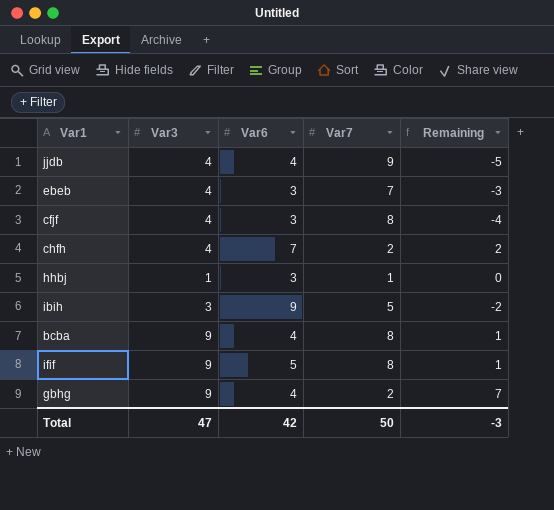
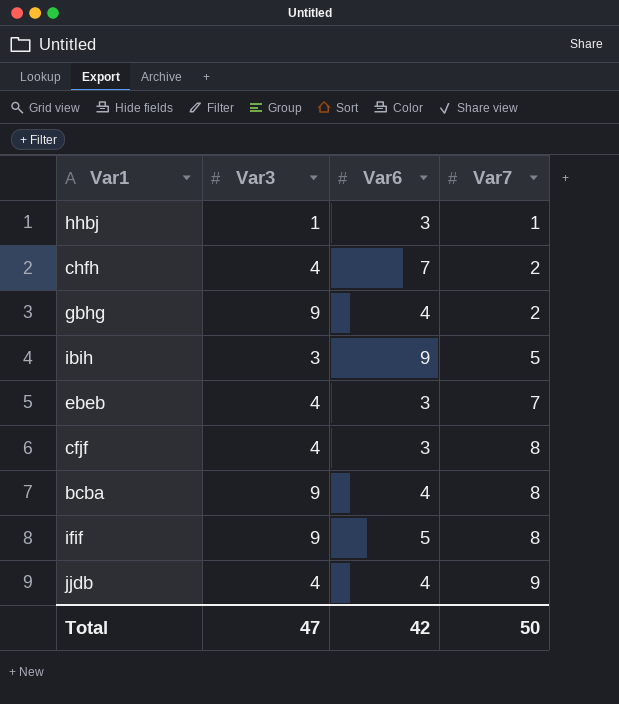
row order: none -> Var7 ascending
column Remaining | formula: [Var3] - [Var7] -> none

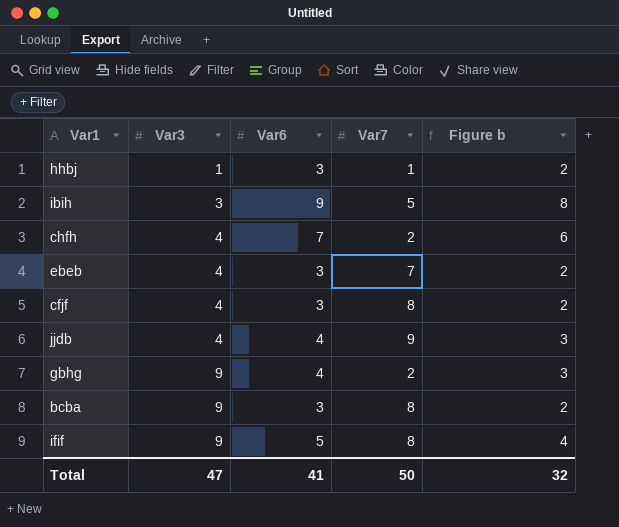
row order: Var7 ascending -> Var3 ascending
column Figure b | formula: none -> [Var6] - 1
bcba | Var6: 4 -> 3
Total | Var6: 42 -> 41

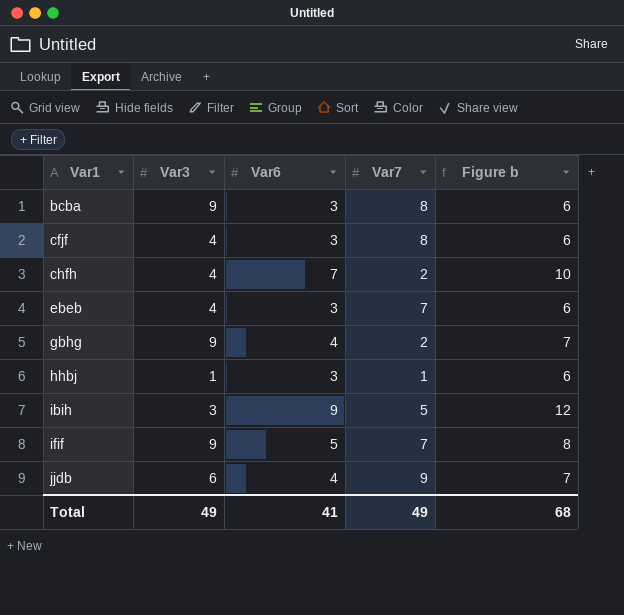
row order: Var3 ascending -> Var1 ascending
column Figure b | formula: [Var6] - 1 -> [Var6] + 3
ifif | Var7: 8 -> 7
jjdb | Var3: 4 -> 6
Total | Var3: 47 -> 49
Total | Var7: 50 -> 49
Total | Figure b: 32 -> 68

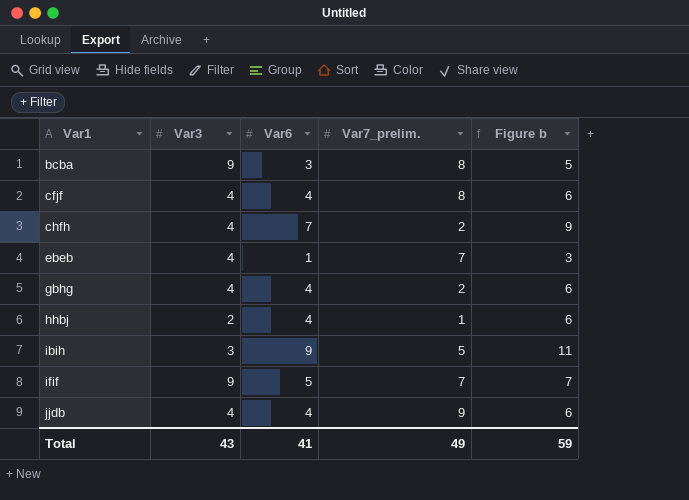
column name: Var7 -> Var7_prelim.
column Figure b | formula: [Var6] + 3 -> [Var6] + 2
cfjf | Var6: 3 -> 4
ebeb | Var6: 3 -> 1
gbhg | Var3: 9 -> 4
hhbj | Var3: 1 -> 2
hhbj | Var6: 3 -> 4
jjdb | Var3: 6 -> 4
Total | Var3: 49 -> 43
Total | Figure b: 68 -> 59

